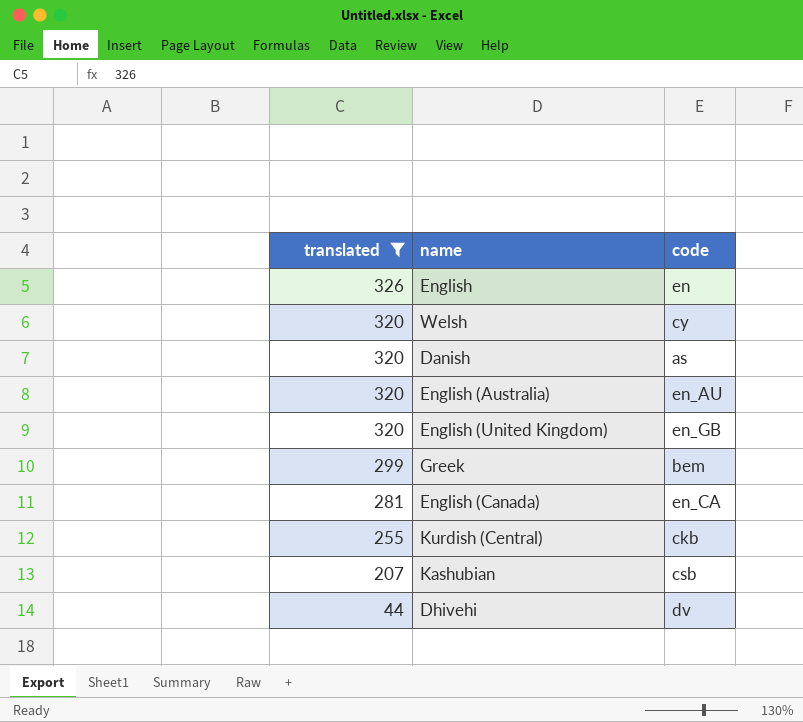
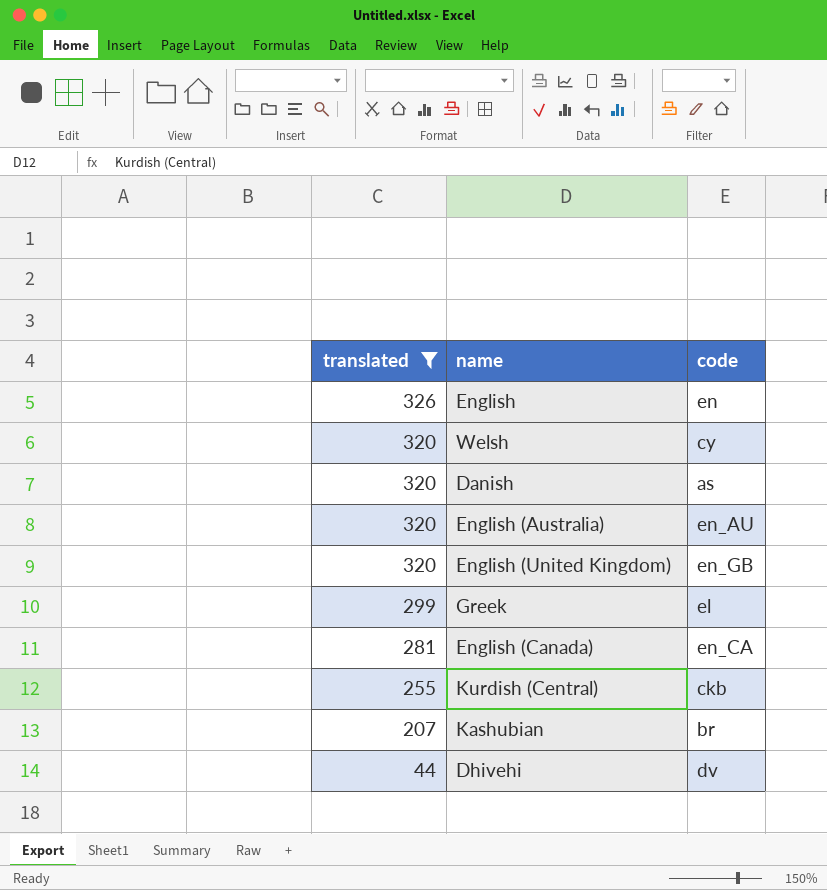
Greek | code: bem -> el
Kashubian | code: csb -> br

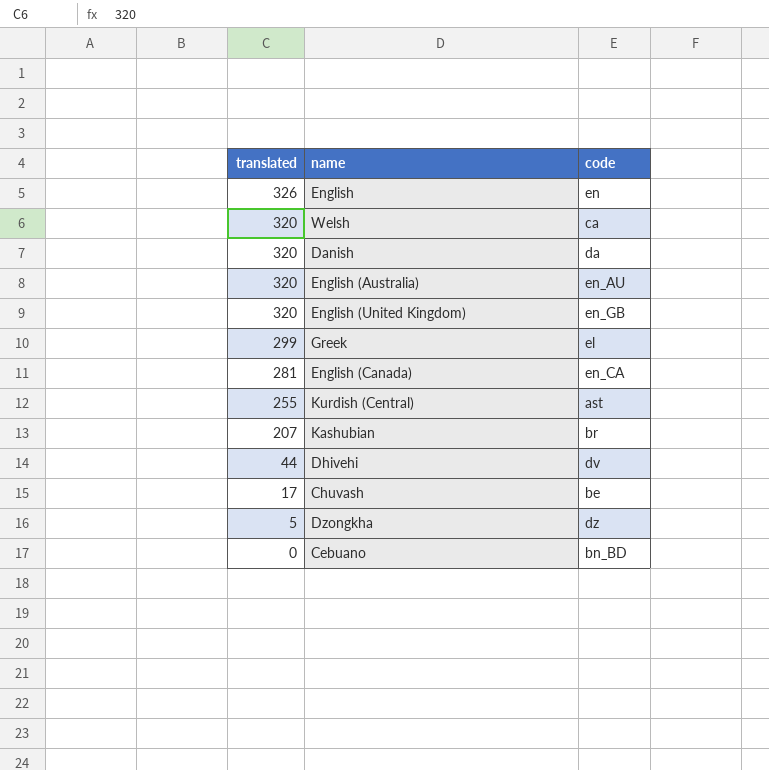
filter: translated >= 44 -> none
Welsh | code: cy -> ca
Danish | code: as -> da
Kurdish (Central) | code: ckb -> ast

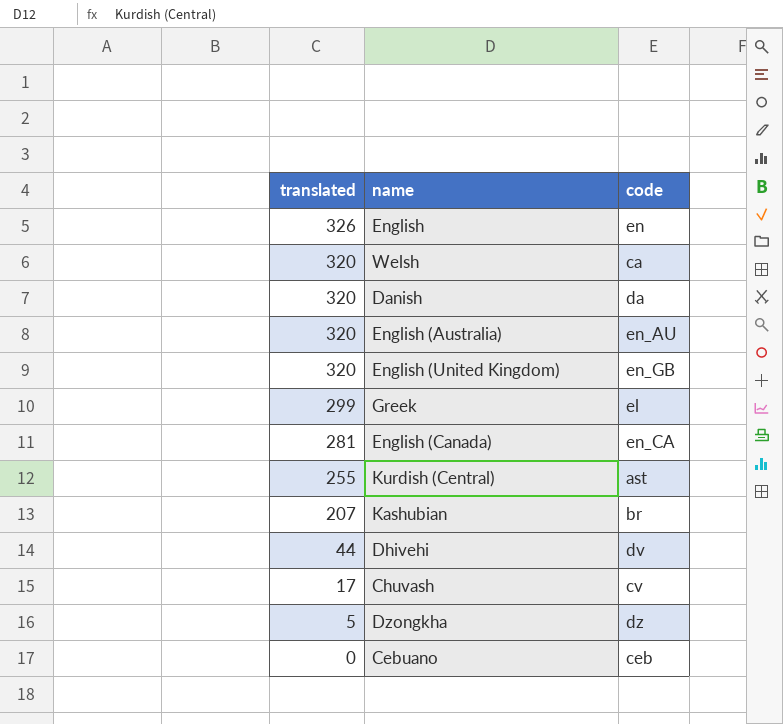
Chuvash | code: be -> cv
Cebuano | code: bn_BD -> ceb

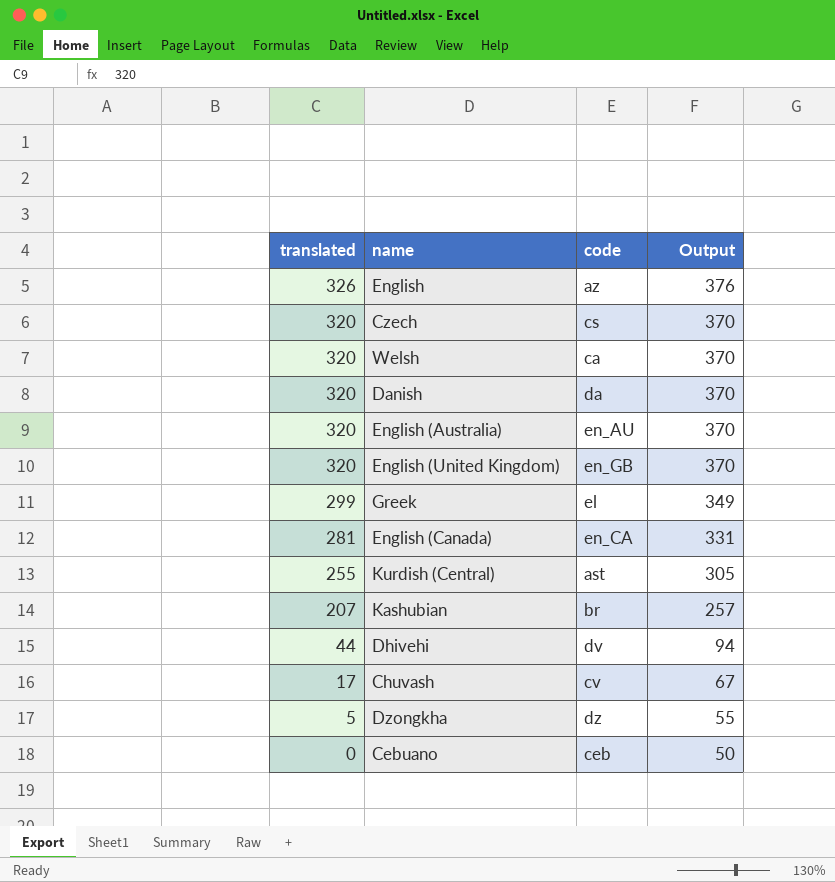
column Output | formula: none -> [translated] + 50
English | code: en -> az
row Czech: none -> 320 | cs | 370

